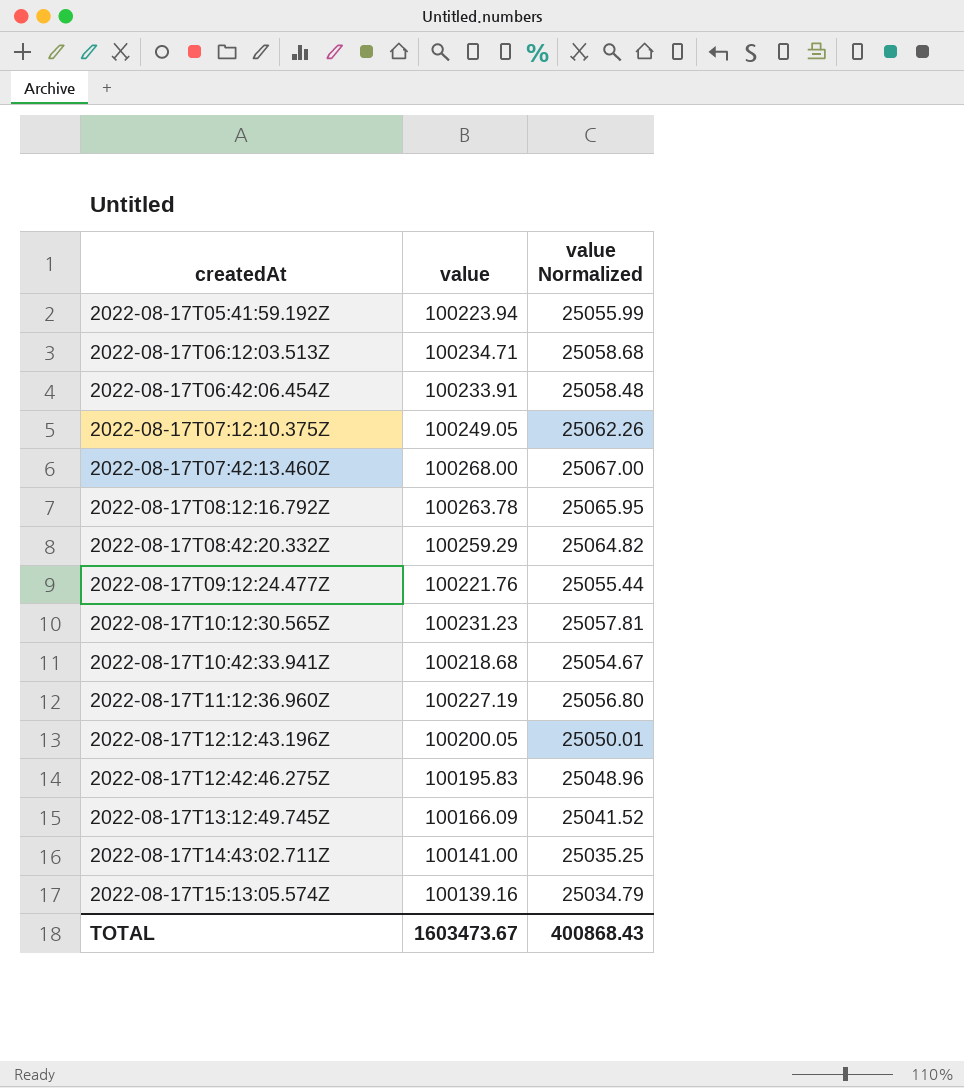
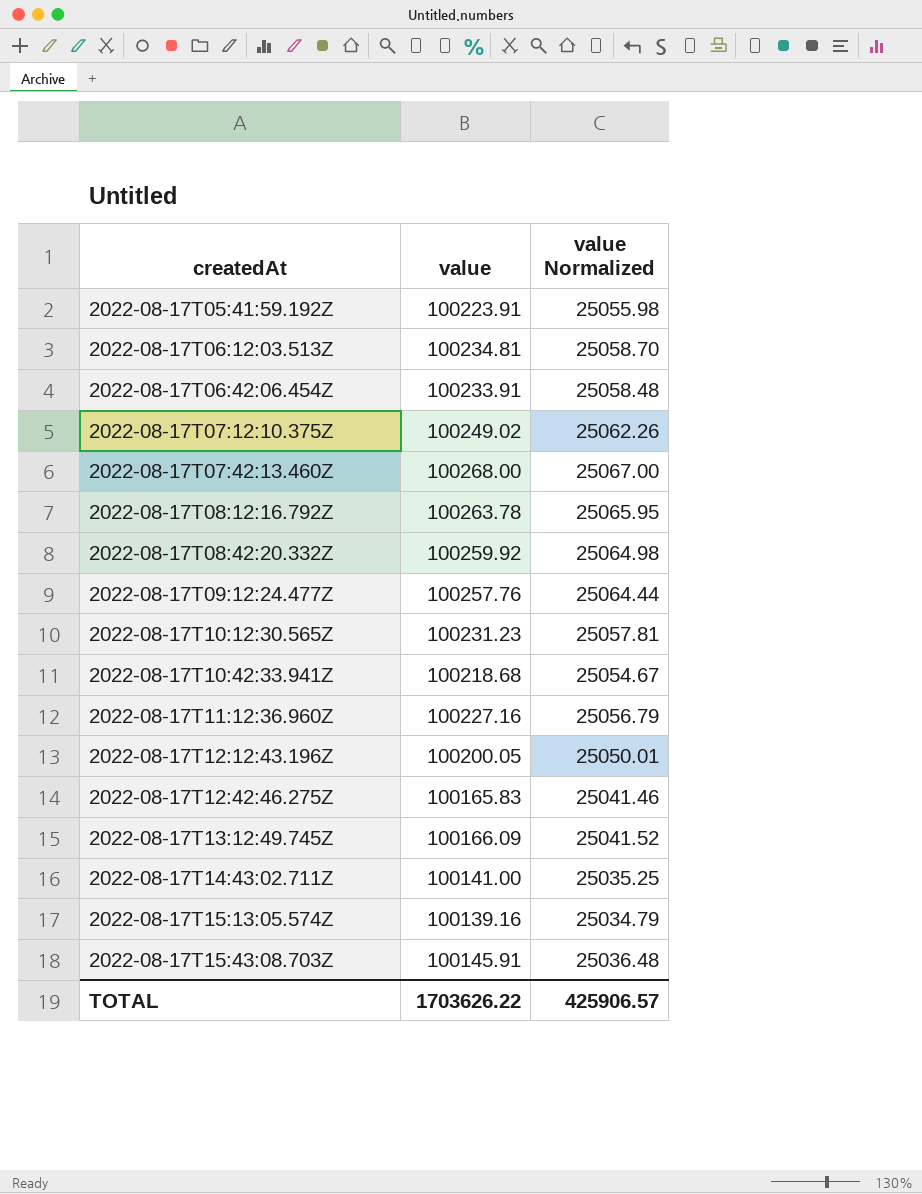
2022-08-17T05:41:59.192Z | value: 100223.94 -> 100223.91
2022-08-17T05:41:59.192Z | value Normalized: 25055.99 -> 25055.98
2022-08-17T06:12:03.513Z | value: 100234.71 -> 100234.81
2022-08-17T06:12:03.513Z | value Normalized: 25058.68 -> 25058.70
2022-08-17T07:12:10.375Z | value: 100249.05 -> 100249.02
2022-08-17T08:42:20.332Z | value: 100259.29 -> 100259.92
2022-08-17T08:42:20.332Z | value Normalized: 25064.82 -> 25064.98
2022-08-17T09:12:24.477Z | value: 100221.76 -> 100257.76
2022-08-17T09:12:24.477Z | value Normalized: 25055.44 -> 25064.44
2022-08-17T11:12:36.960Z | value: 100227.19 -> 100227.16
2022-08-17T11:12:36.960Z | value Normalized: 25056.80 -> 25056.79
2022-08-17T12:42:46.275Z | value: 100195.83 -> 100165.83
2022-08-17T12:42:46.275Z | value Normalized: 25048.96 -> 25041.46
row 2022-08-17T15:43:08.703Z: none -> 100145.91 | 25036.48
TOTAL | value: 1603473.67 -> 1703626.22
TOTAL | value Normalized: 400868.43 -> 425906.57

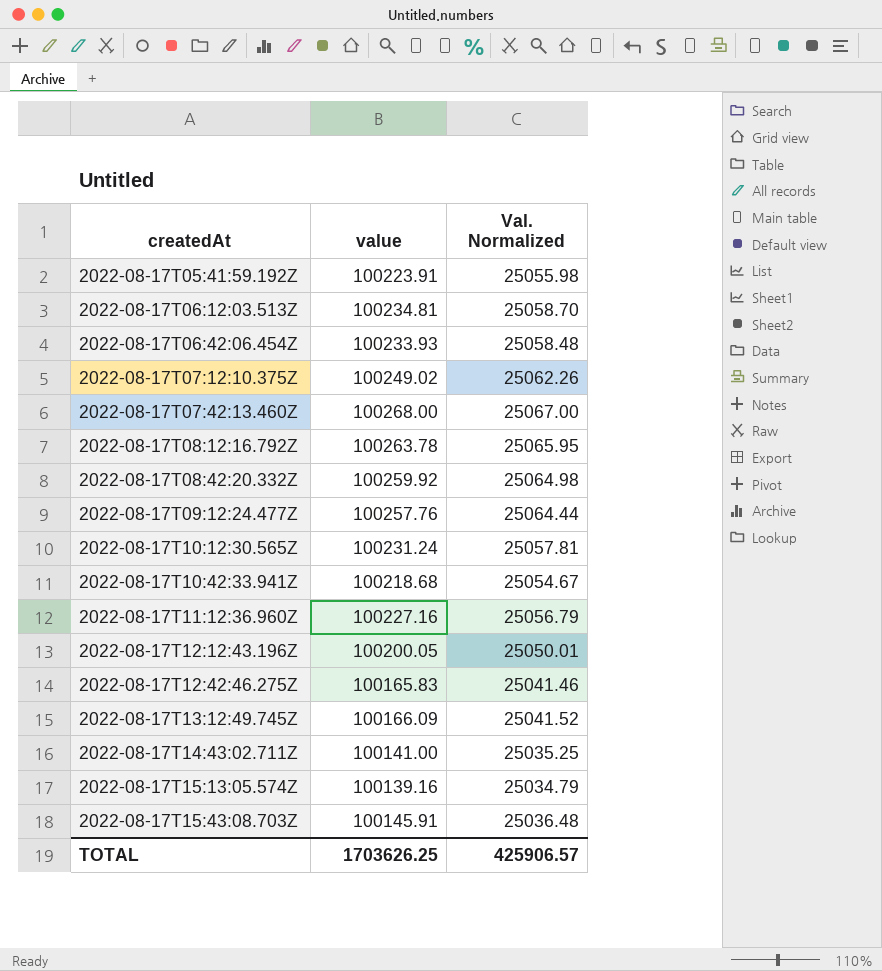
column name: value Normalized -> Val. Normalized
2022-08-17T06:42:06.454Z | value: 100233.91 -> 100233.93
2022-08-17T10:12:30.565Z | value: 100231.23 -> 100231.24
TOTAL | value: 1703626.22 -> 1703626.25

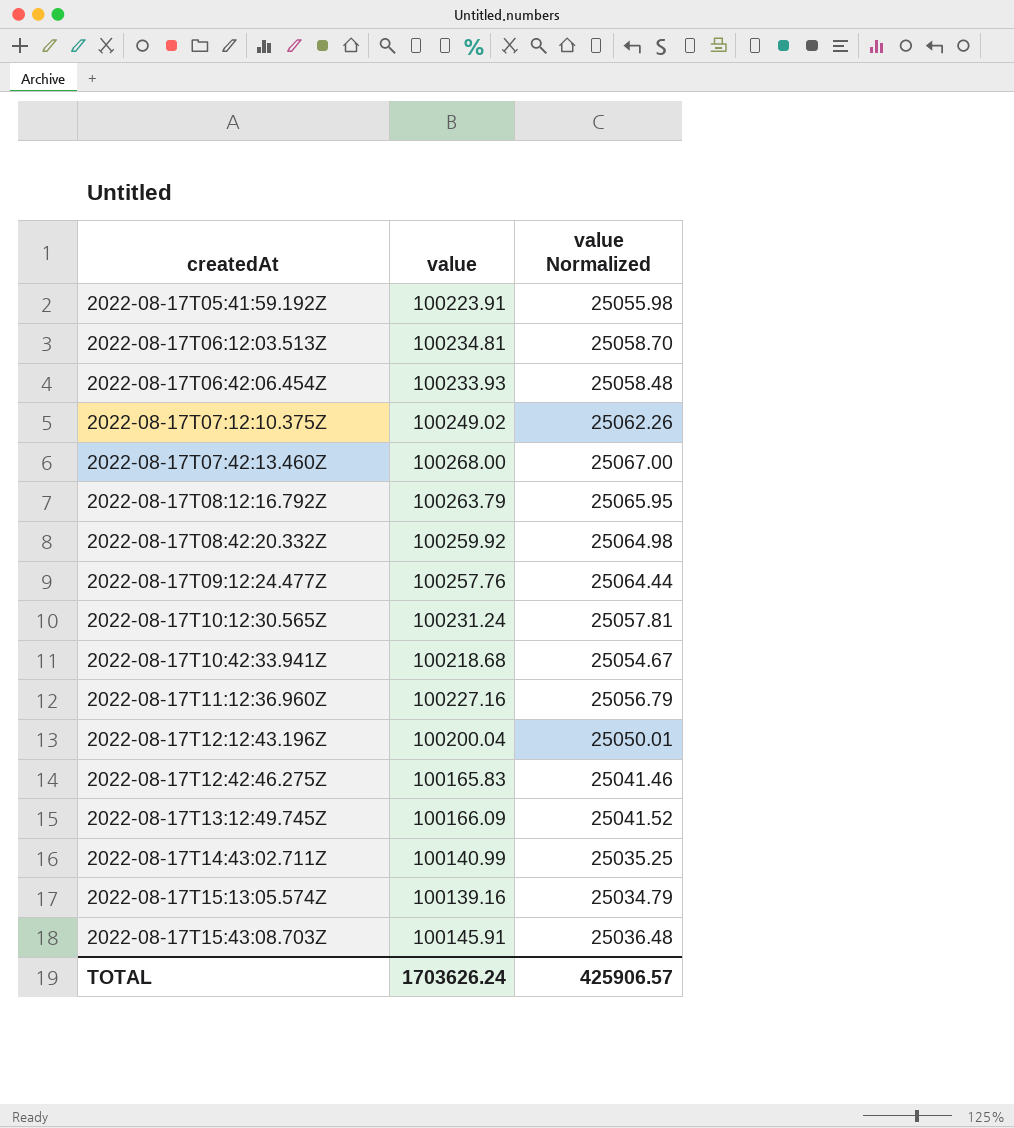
column name: Val. Normalized -> value Normalized
2022-08-17T08:12:16.792Z | value: 100263.78 -> 100263.79
2022-08-17T12:12:43.196Z | value: 100200.05 -> 100200.04
2022-08-17T14:43:02.711Z | value: 100141.00 -> 100140.99
TOTAL | value: 1703626.25 -> 1703626.24

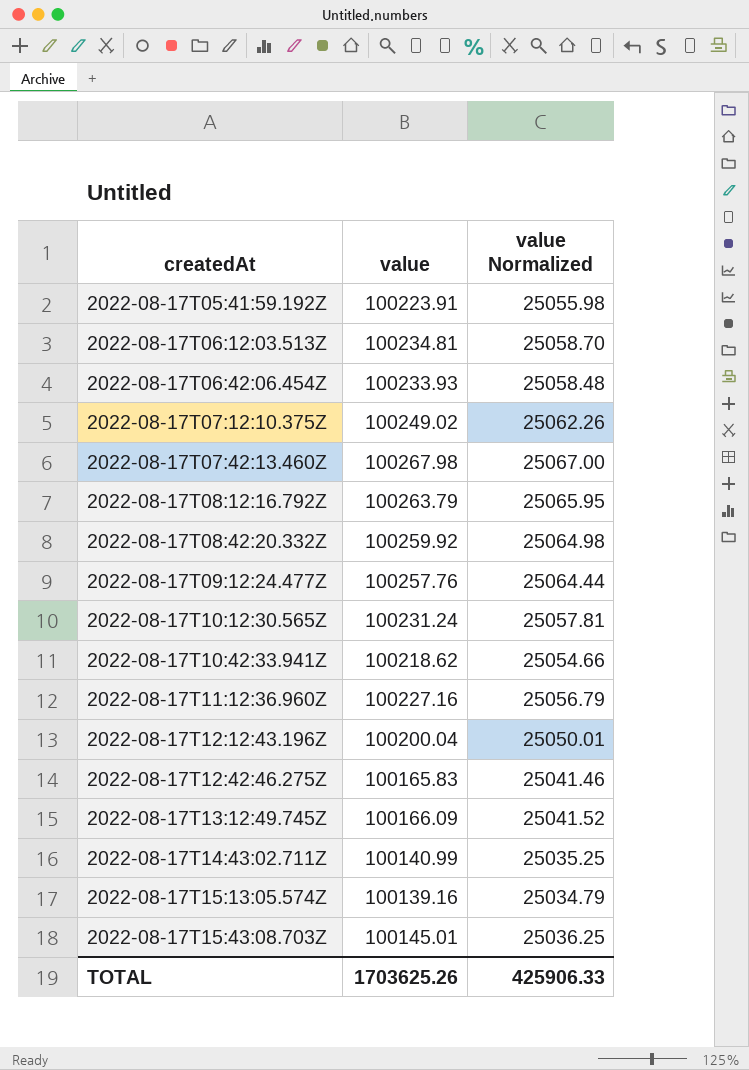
2022-08-17T07:42:13.460Z | value: 100268.00 -> 100267.98
2022-08-17T10:42:33.941Z | value: 100218.68 -> 100218.62
2022-08-17T10:42:33.941Z | value Normalized: 25054.67 -> 25054.66
2022-08-17T15:43:08.703Z | value: 100145.91 -> 100145.01
2022-08-17T15:43:08.703Z | value Normalized: 25036.48 -> 25036.25
TOTAL | value: 1703626.24 -> 1703625.26
TOTAL | value Normalized: 425906.57 -> 425906.33

